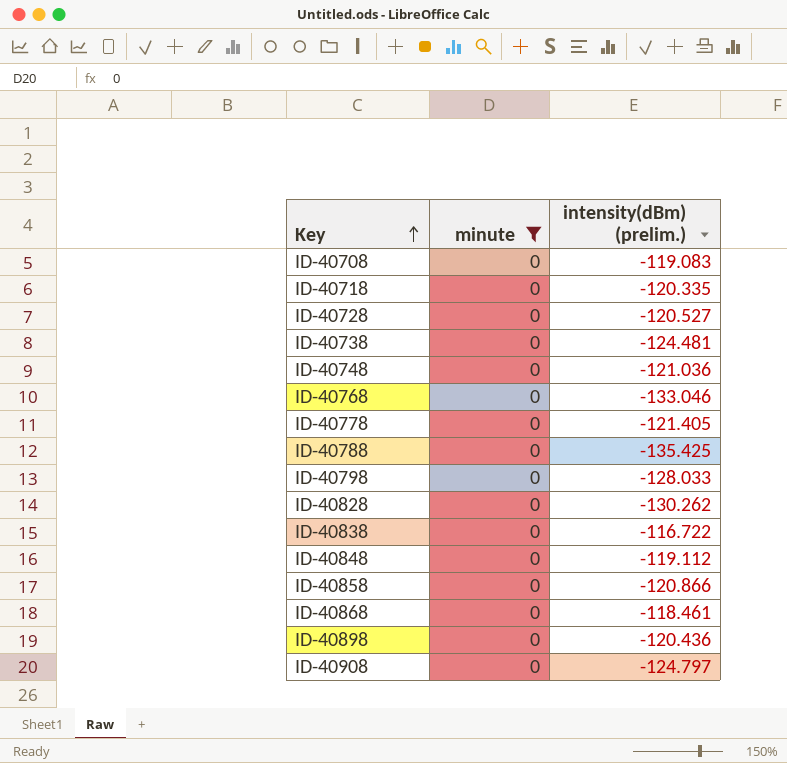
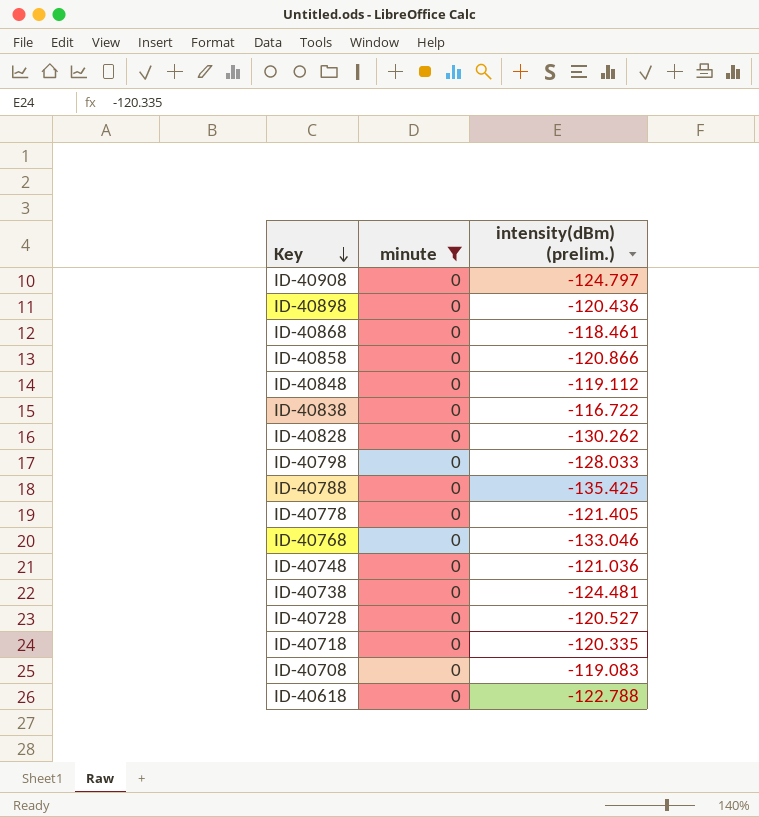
row order: Key ascending -> Key descending
row ID-40618: none -> 0 | -122.788

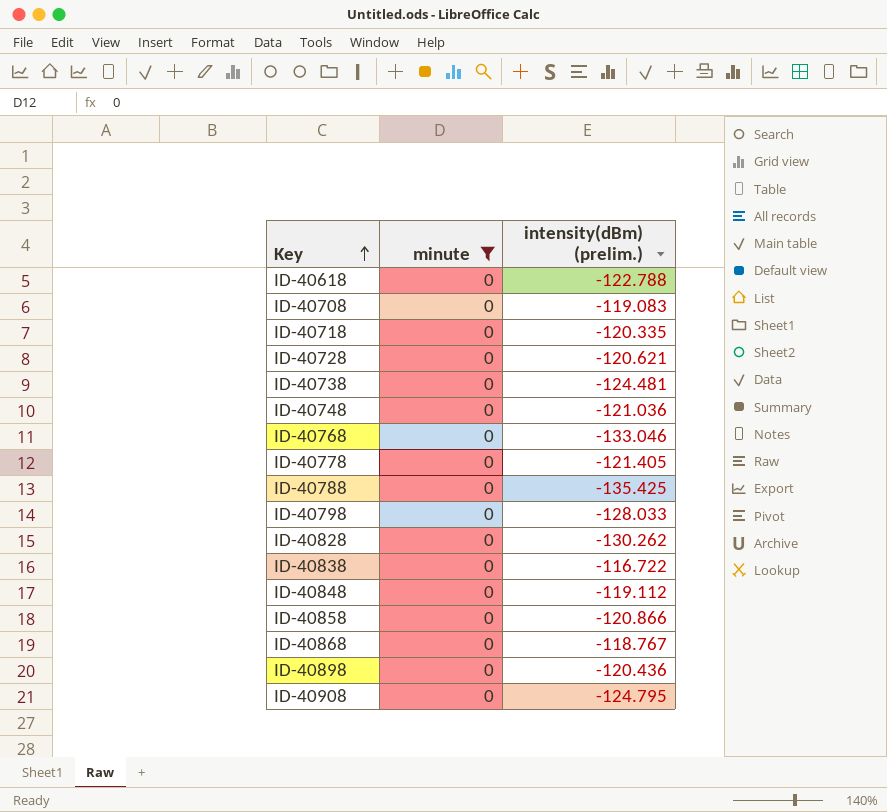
row order: Key descending -> Key ascending
ID-40728 | intensity(dBm) (prelim.): -120.527 -> -120.621
ID-40868 | intensity(dBm) (prelim.): -118.461 -> -118.767
ID-40908 | intensity(dBm) (prelim.): -124.797 -> -124.795

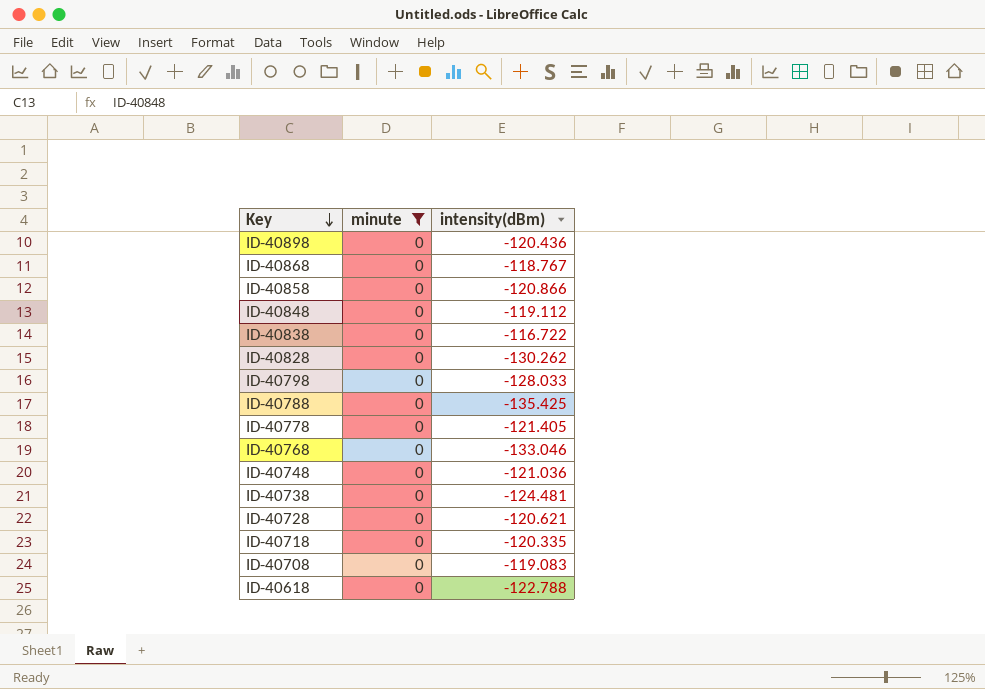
row order: Key ascending -> Key descending
column name: intensity(dBm) (prelim.) -> intensity(dBm)
row ID-40908: 0 | -124.795 -> none

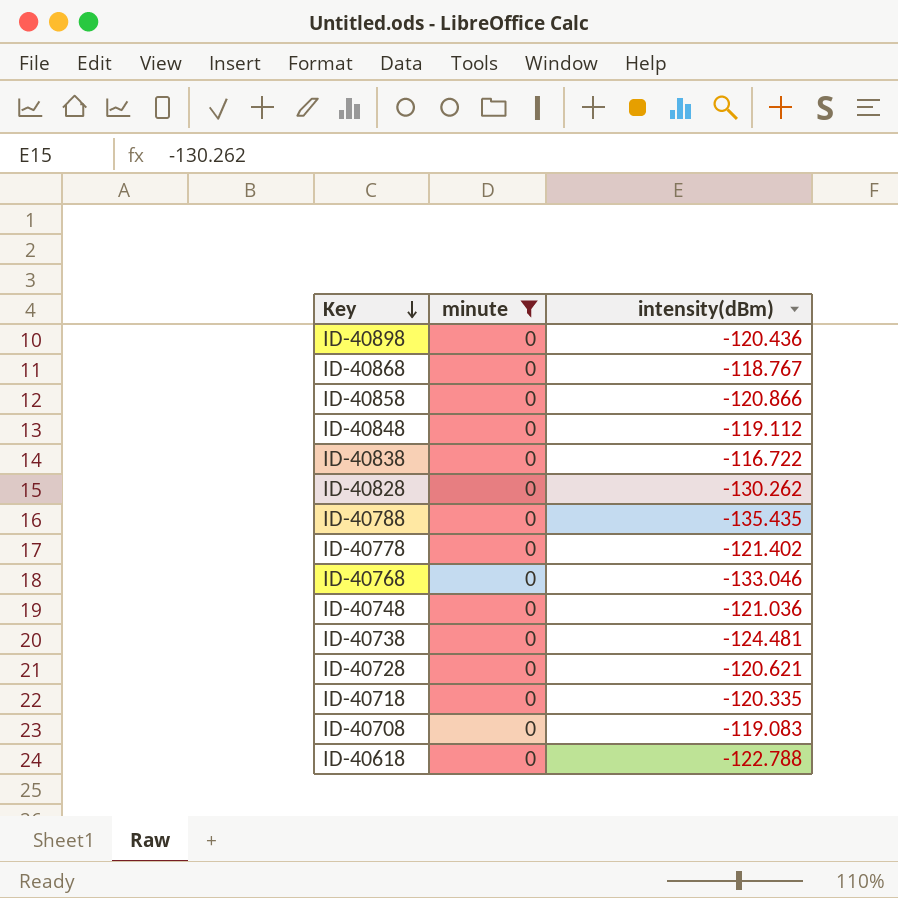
row ID-40798: 0 | -128.033 -> none
ID-40788 | intensity(dBm): -135.425 -> -135.435
ID-40778 | intensity(dBm): -121.405 -> -121.402

